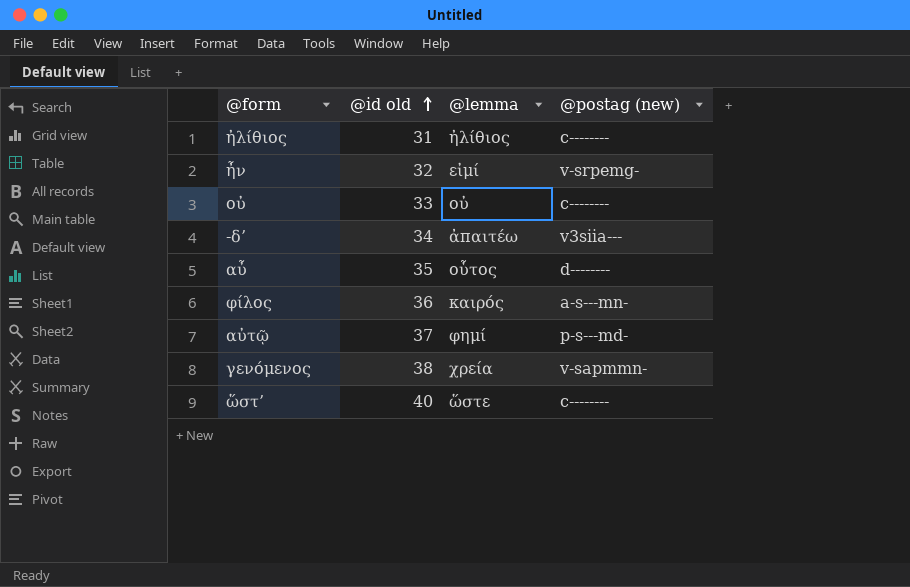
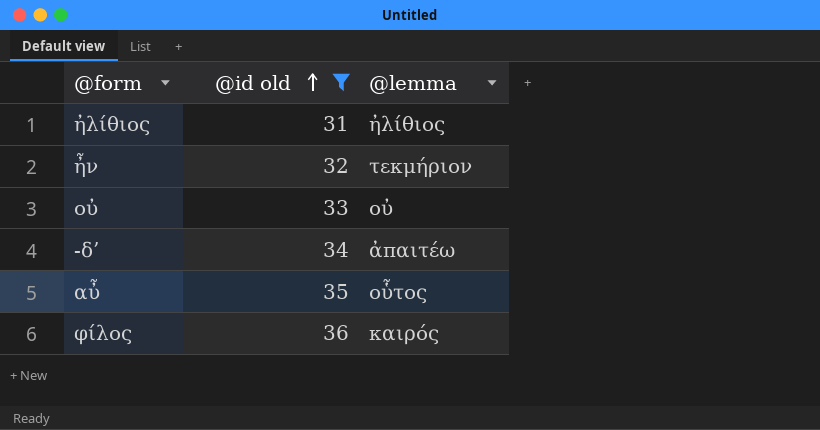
filter: none -> @id old <= 36
column @postag (new) | position: 4 -> none
ἦν | @lemma: εἰμί -> τεκμήριον

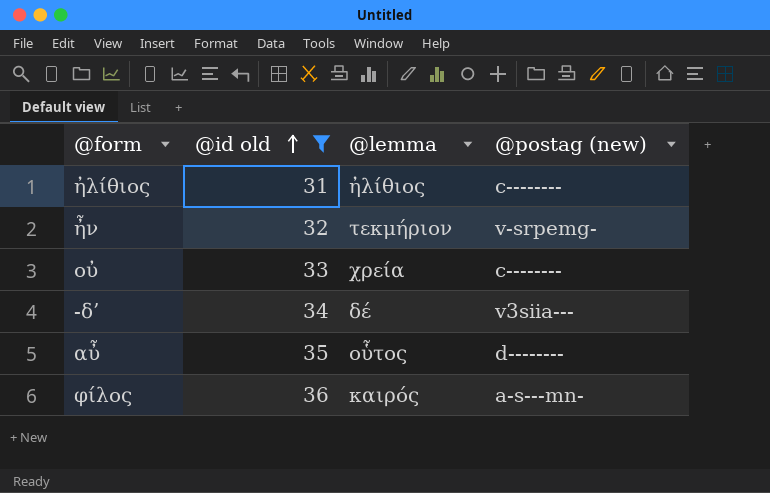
column @postag (new) | position: none -> 4
οὐ | @lemma: οὐ -> χρεία
-δ’ | @lemma: ἀπαιτέω -> δέ

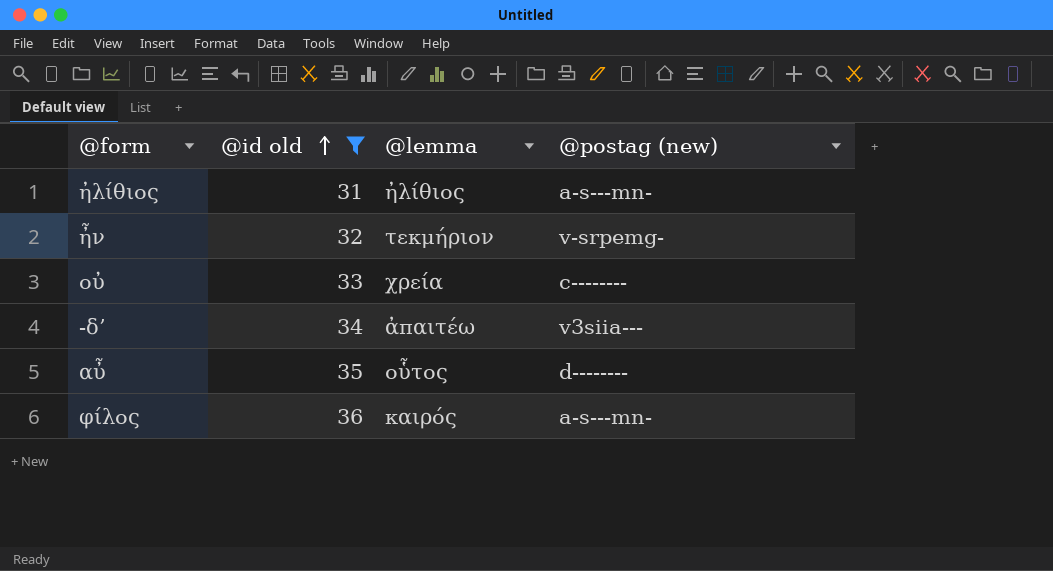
ἠλίθιος | @postag (new): c-------- -> a-s---mn-
-δ’ | @lemma: δέ -> ἀπαιτέω

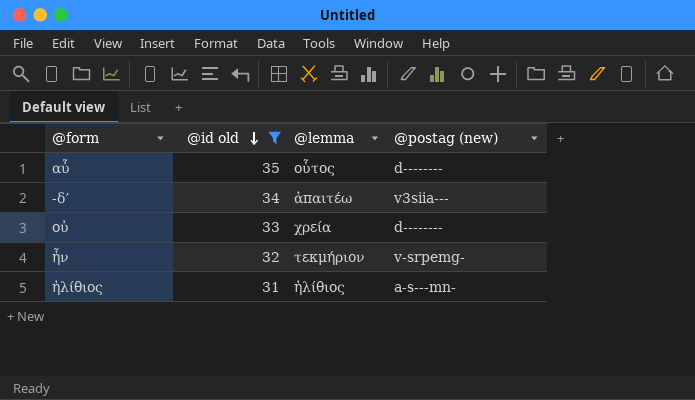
row order: @id old ascending -> @id old descending
row φίλος: 36 | καιρός | a-s---mn- -> none
οὐ | @postag (new): c-------- -> d--------

